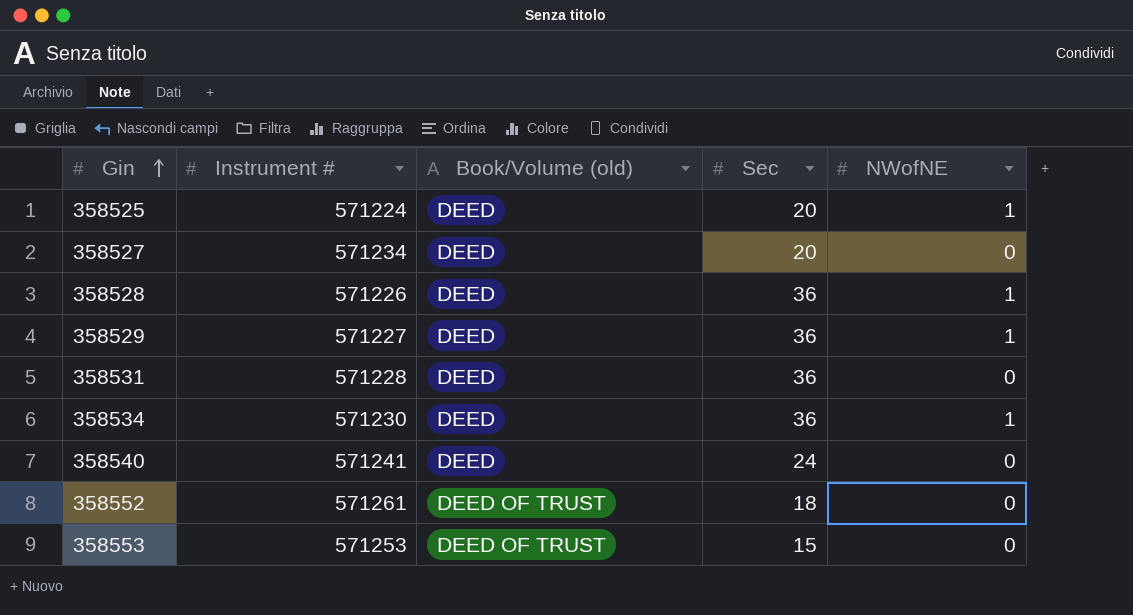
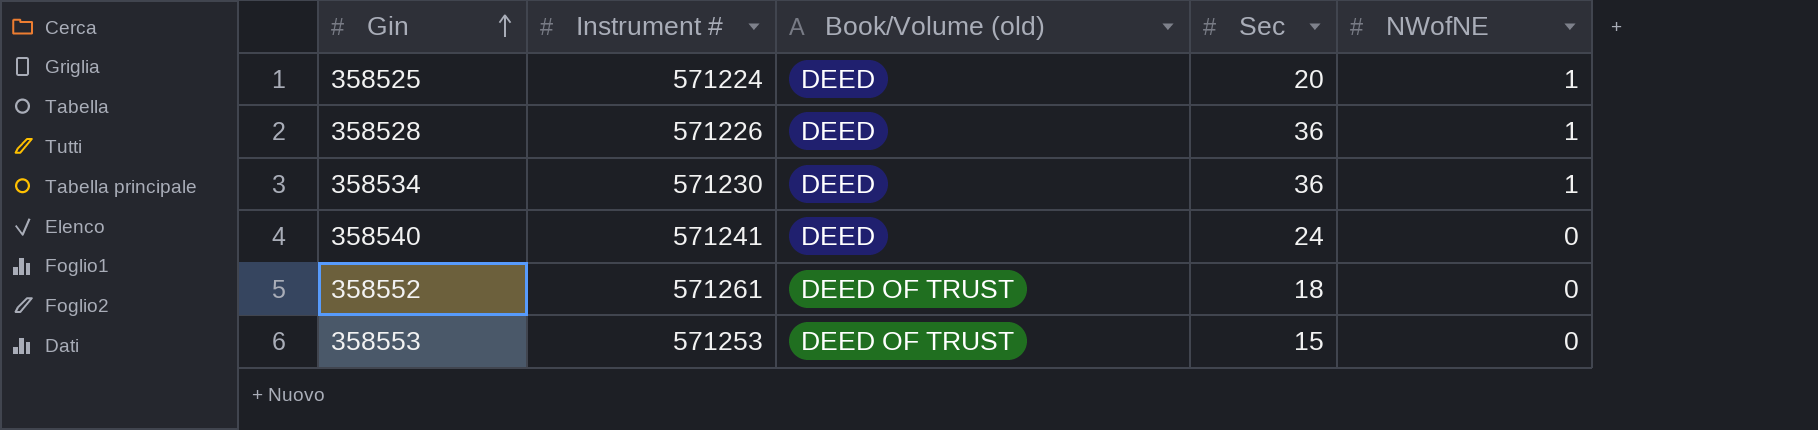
row 358527: 571234 | DEED | 20 | 0 -> none
row 358529: 571227 | DEED | 36 | 1 -> none
row 358531: 571228 | DEED | 36 | 0 -> none

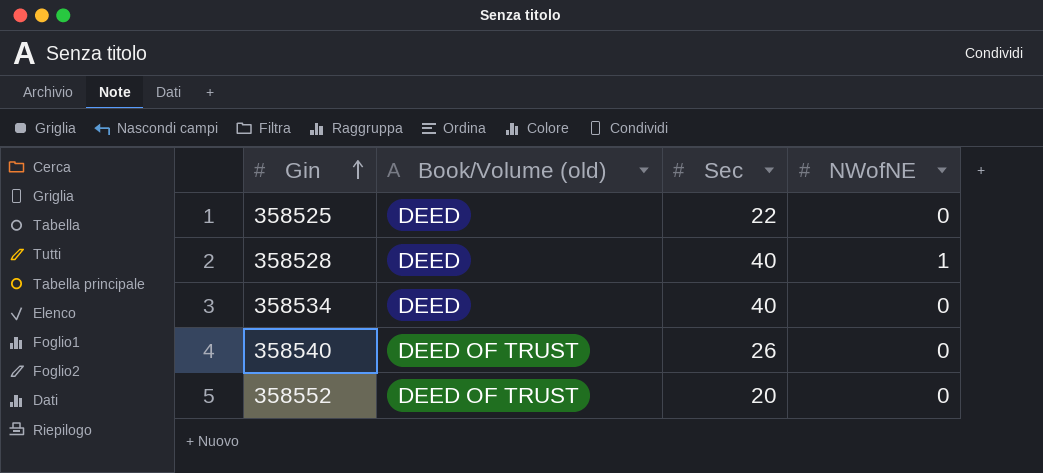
column Instrument # | position: 2 -> none
row 358553: 571253 | DEED OF TRUST | 15 | 0 -> none
358525 | Sec: 20 -> 22
358525 | NWofNE: 1 -> 0
358528 | Sec: 36 -> 40
358534 | Sec: 36 -> 40
358534 | NWofNE: 1 -> 0
358540 | Book/Volume (old): DEED -> DEED OF TRUST
358540 | Sec: 24 -> 26
358552 | Sec: 18 -> 20

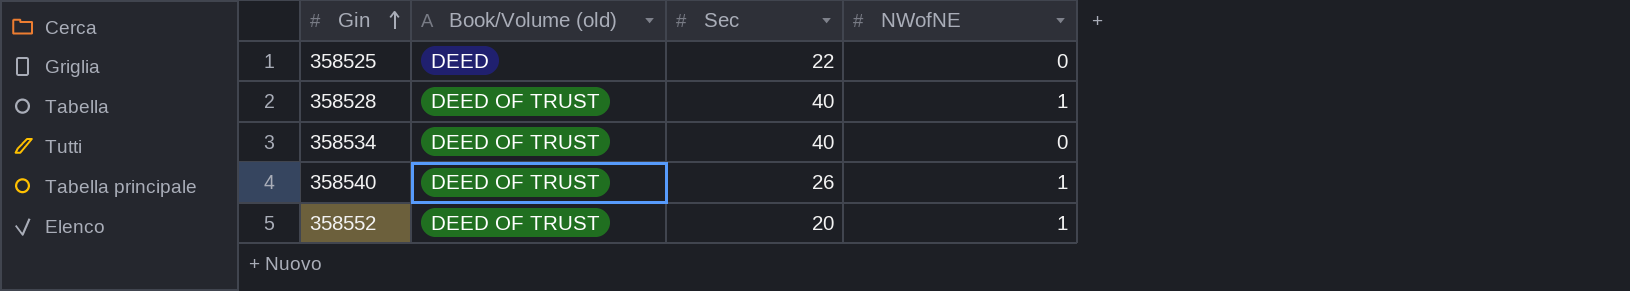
358528 | Book/Volume (old): DEED -> DEED OF TRUST
358534 | Book/Volume (old): DEED -> DEED OF TRUST
358540 | NWofNE: 0 -> 1
358552 | NWofNE: 0 -> 1

